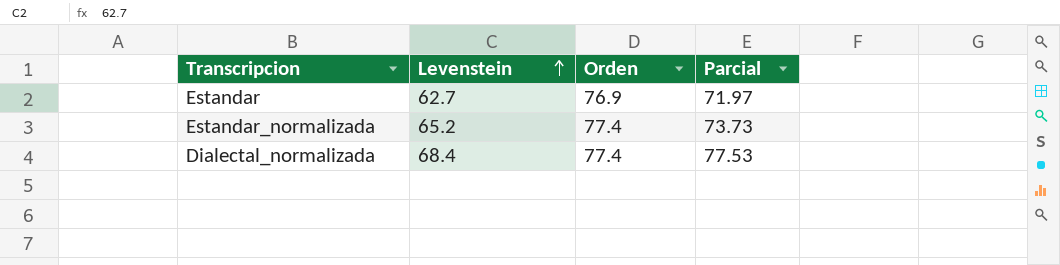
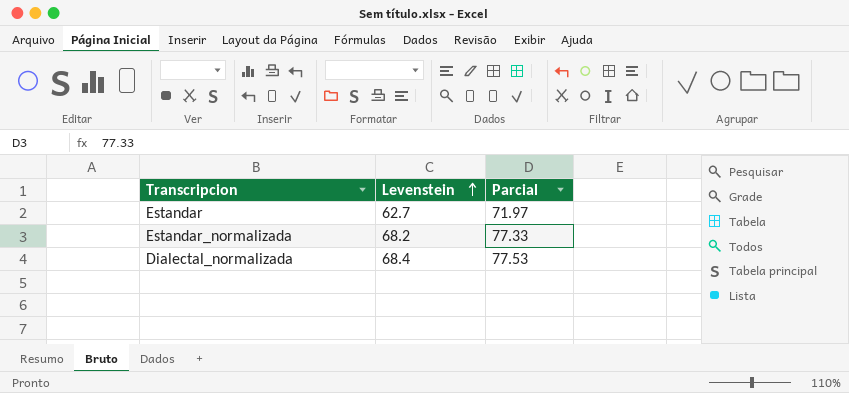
column Orden | position: 3 -> none
Estandar_normalizada | Levenstein: 65.2 -> 68.2
Estandar_normalizada | Parcial: 73.73 -> 77.33

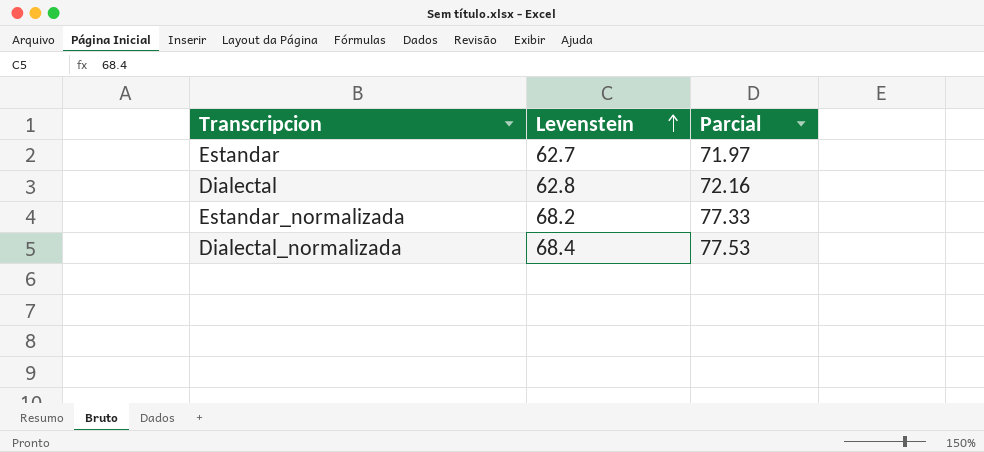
row Dialectal: none -> 62.8 | 72.16

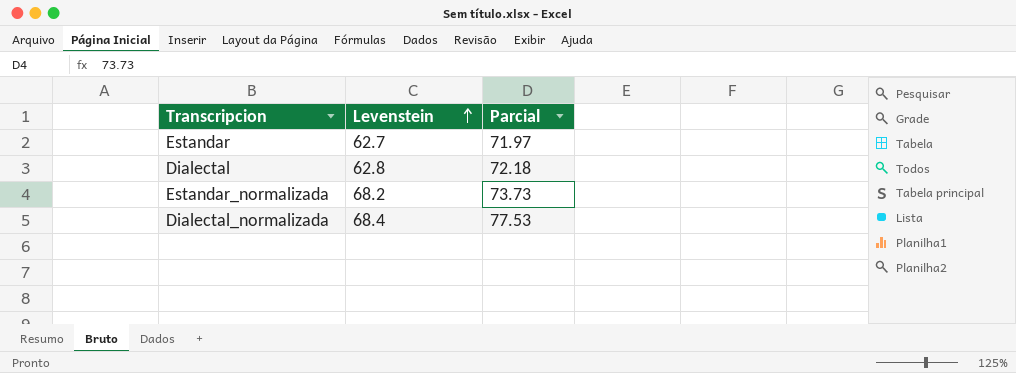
Dialectal | Parcial: 72.16 -> 72.18
Estandar_normalizada | Parcial: 77.33 -> 73.73

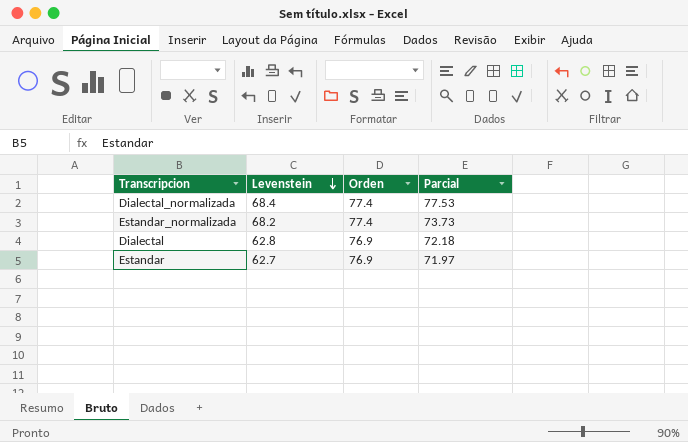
row order: Levenstein ascending -> Levenstein descending
column Orden | position: none -> 3

